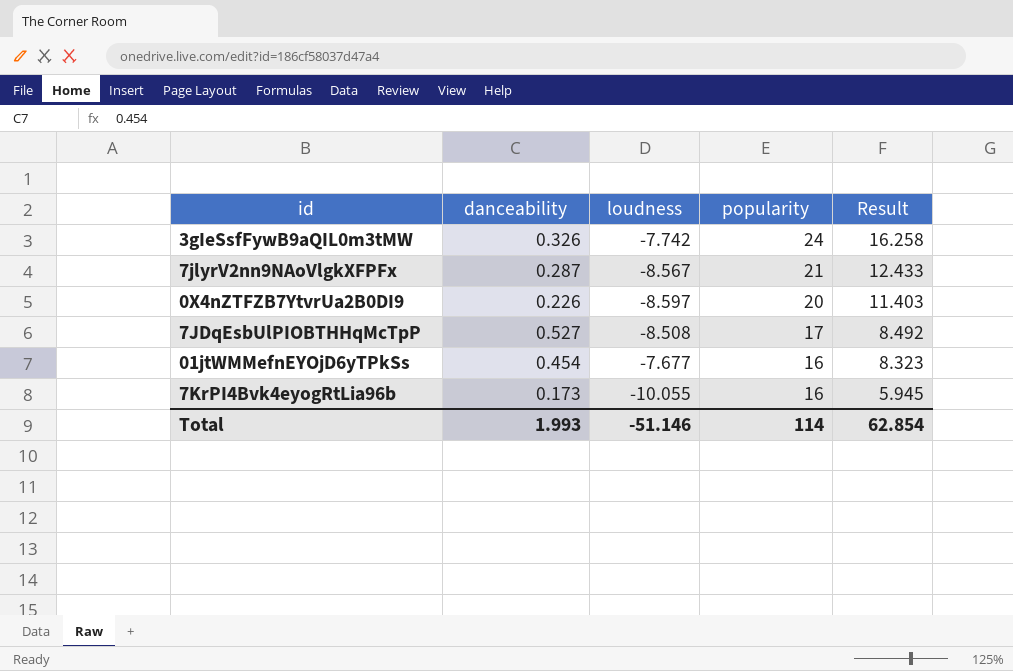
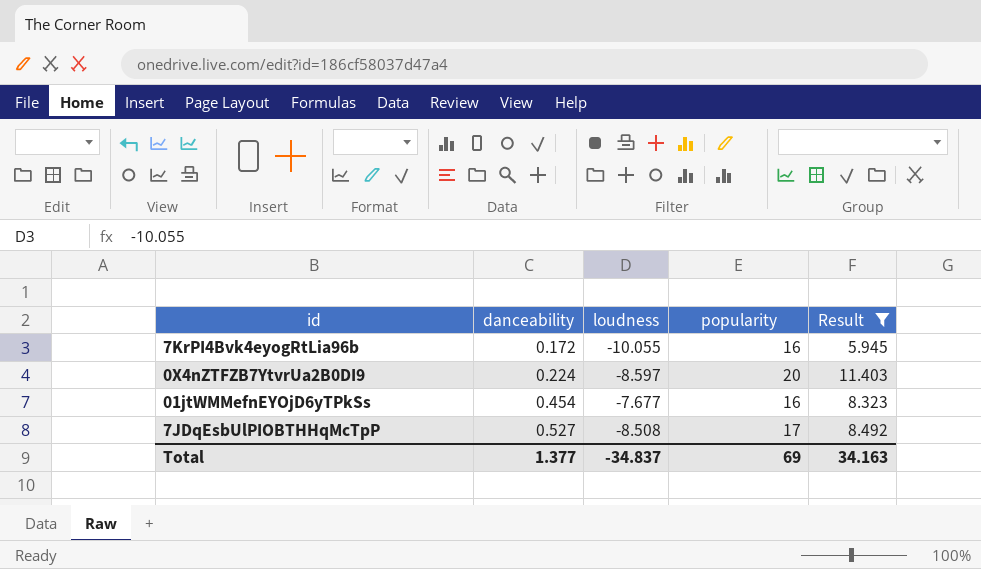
filter: none -> Result <= 11.403
row order: popularity descending -> danceability ascending
7KrPI4Bvk4eyogRtLia96b | danceability: 0.173 -> 0.172
0X4nZTFZB7YtvrUa2B0DI9 | danceability: 0.226 -> 0.224
Total | danceability: 1.993 -> 1.377
Total | loudness: -51.146 -> -34.837
Total | popularity: 114 -> 69
Total | Result: 62.854 -> 34.163

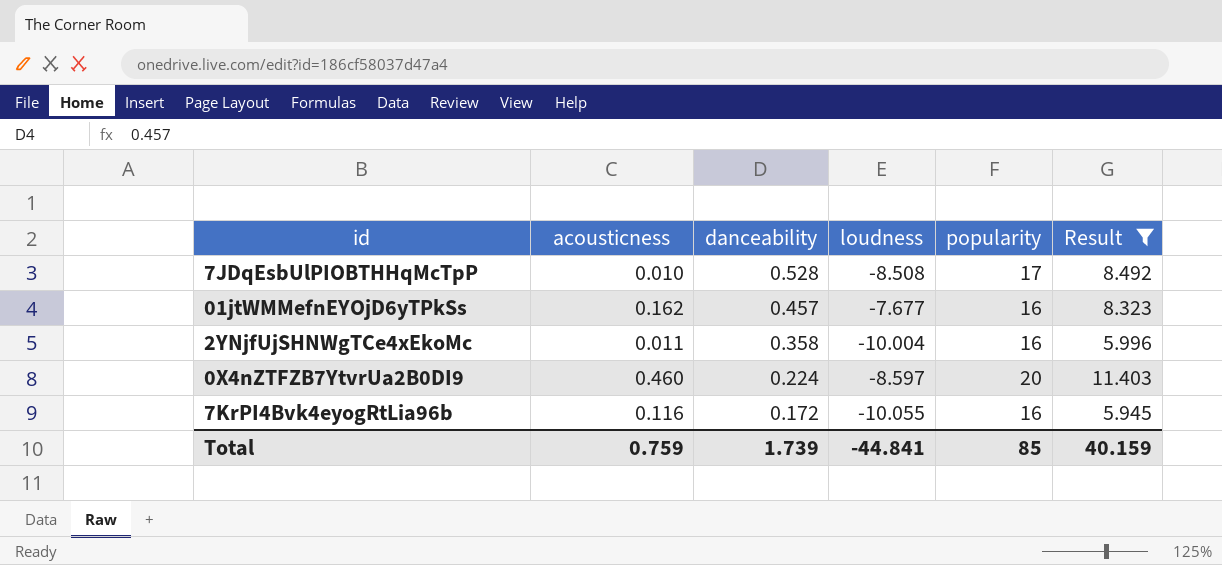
row order: danceability ascending -> danceability descending
column acousticness | position: none -> 2
7JDqEsbUlPIOBTHHqMcTpP | danceability: 0.527 -> 0.528
01jtWMMefnEYOjD6yTPkSs | danceability: 0.454 -> 0.457
row 2YNjfUjSHNWgTCe4xEkoMc: none -> 0.011 | 0.358 | -10.004 | 16 | 5.996
Total | danceability: 1.377 -> 1.739
Total | loudness: -34.837 -> -44.841
Total | popularity: 69 -> 85
Total | Result: 34.163 -> 40.159

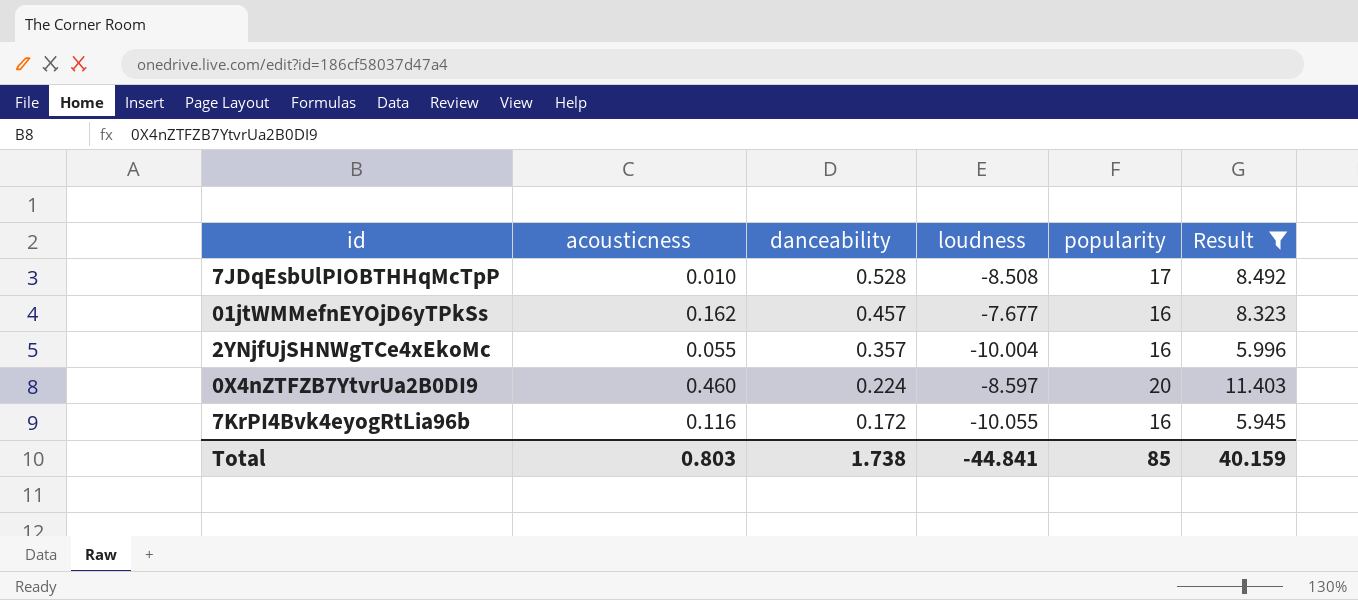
2YNjfUjSHNWgTCe4xEkoMc | acousticness: 0.011 -> 0.055
2YNjfUjSHNWgTCe4xEkoMc | danceability: 0.358 -> 0.357
Total | acousticness: 0.759 -> 0.803
Total | danceability: 1.739 -> 1.738

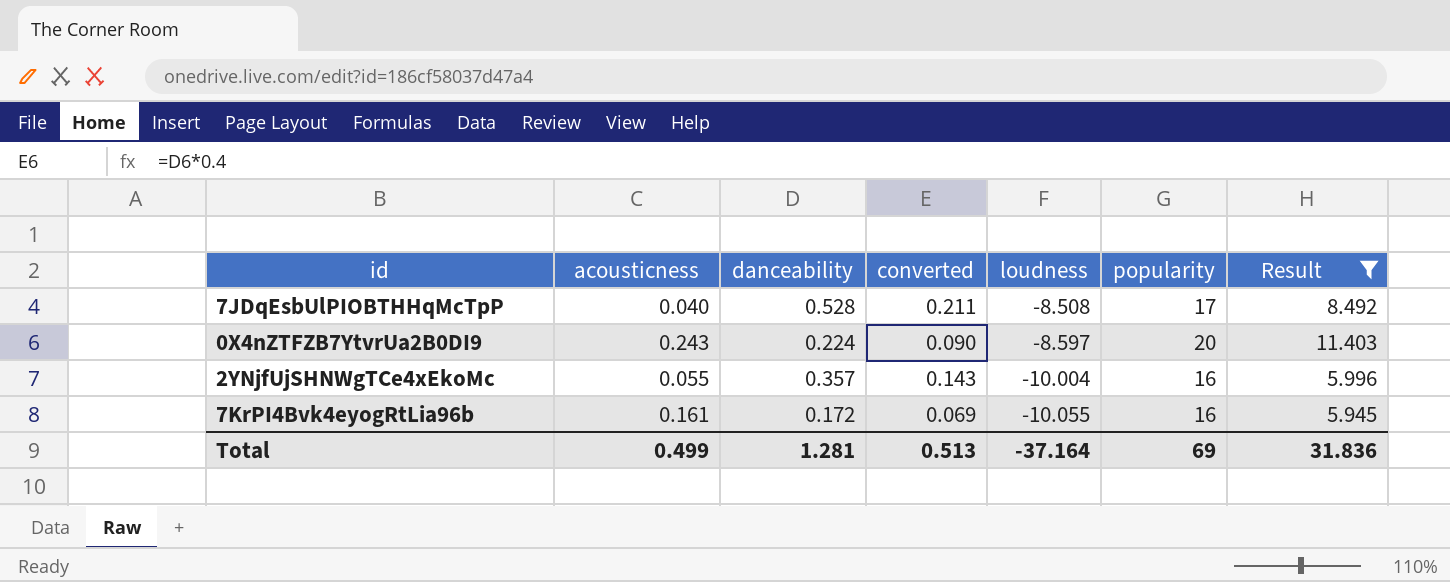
row order: danceability descending -> loudness descending
column converted | formula: none -> [danceability] * 0.4
row 01jtWMMefnEYOjD6yTPkSs: 0.162 | 0.457 | -7.677 | 16 | 8.323 -> none
7JDqEsbUlPIOBTHHqMcTpP | acousticness: 0.010 -> 0.040
0X4nZTFZB7YtvrUa2B0DI9 | acousticness: 0.460 -> 0.243
7KrPI4Bvk4eyogRtLia96b | acousticness: 0.116 -> 0.161
Total | acousticness: 0.803 -> 0.499
Total | danceability: 1.738 -> 1.281
Total | loudness: -44.841 -> -37.164
Total | popularity: 85 -> 69
Total | Result: 40.159 -> 31.836

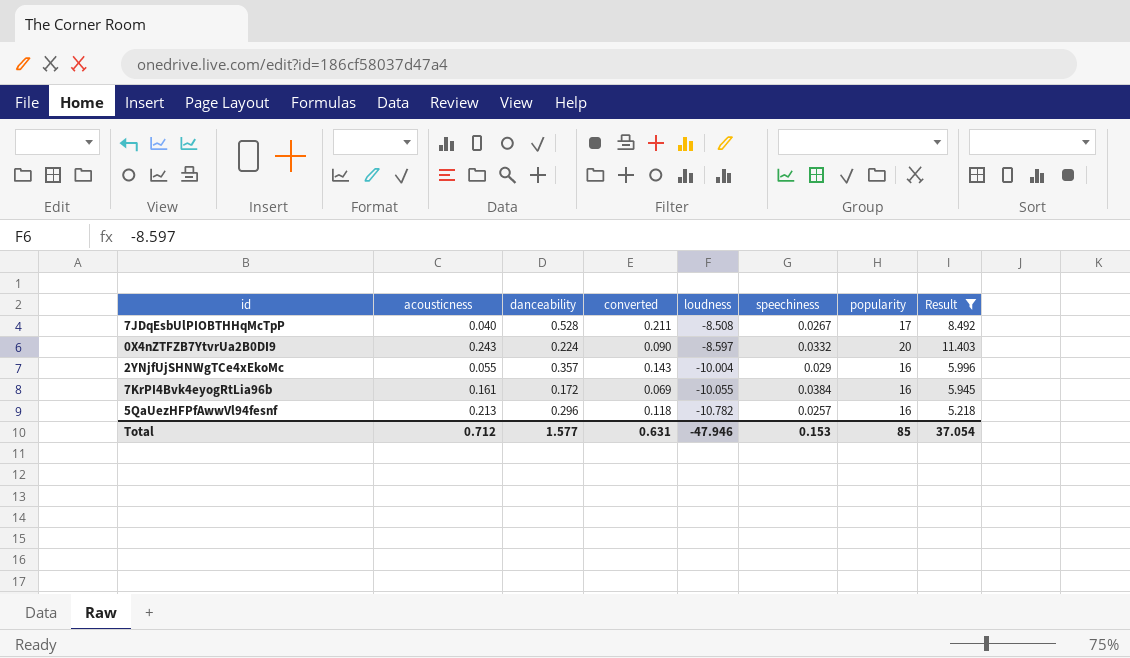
column speechiness | position: none -> 6
row 5QaUezHFPfAwwVl94fesnf: none -> 0.213 | 0.296 | 0.118 | -10.782 | 0.0257 | 16 | 5.218
Total | acousticness: 0.499 -> 0.712
Total | danceability: 1.281 -> 1.577
Total | converted: 0.513 -> 0.631
Total | loudness: -37.164 -> -47.946
Total | popularity: 69 -> 85
Total | Result: 31.836 -> 37.054

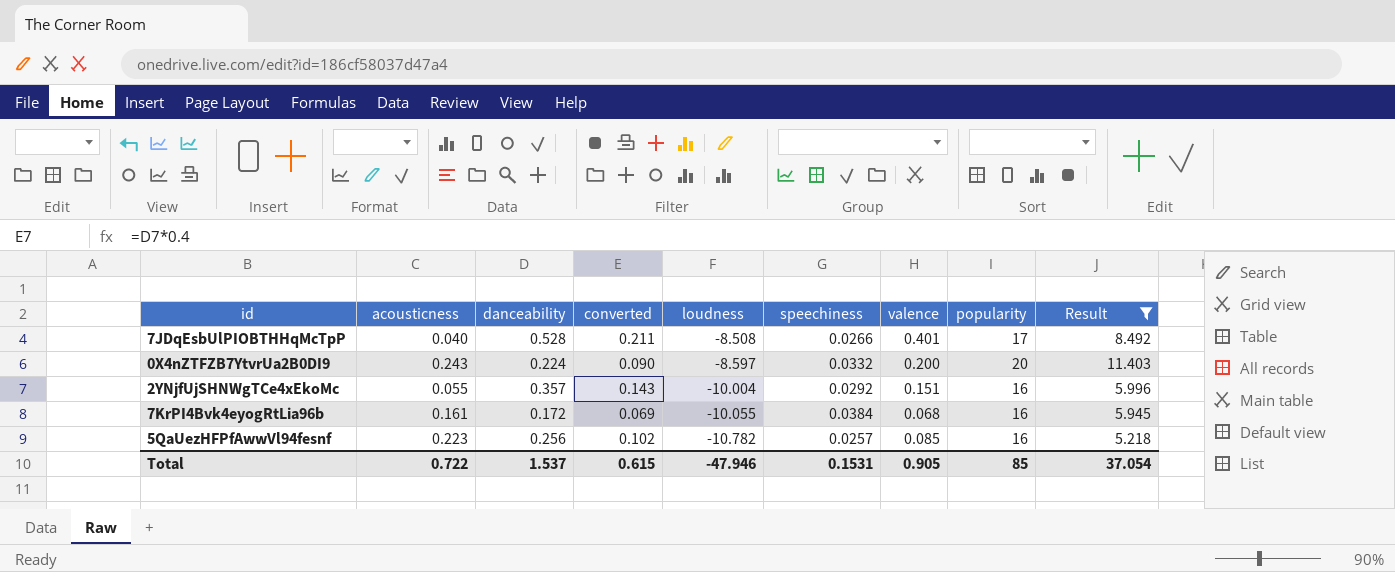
column valence | position: none -> 7
7JDqEsbUlPIOBTHHqMcTpP | speechiness: 0.0267 -> 0.0266
2YNjfUjSHNWgTCe4xEkoMc | speechiness: 0.029 -> 0.0292
5QaUezHFPfAwwVl94fesnf | acousticness: 0.213 -> 0.223
5QaUezHFPfAwwVl94fesnf | danceability: 0.296 -> 0.256
5QaUezHFPfAwwVl94fesnf | converted: 0.118 -> 0.102
Total | acousticness: 0.712 -> 0.722
Total | danceability: 1.577 -> 1.537
Total | converted: 0.631 -> 0.615
Total | speechiness: 0.153 -> 0.1531

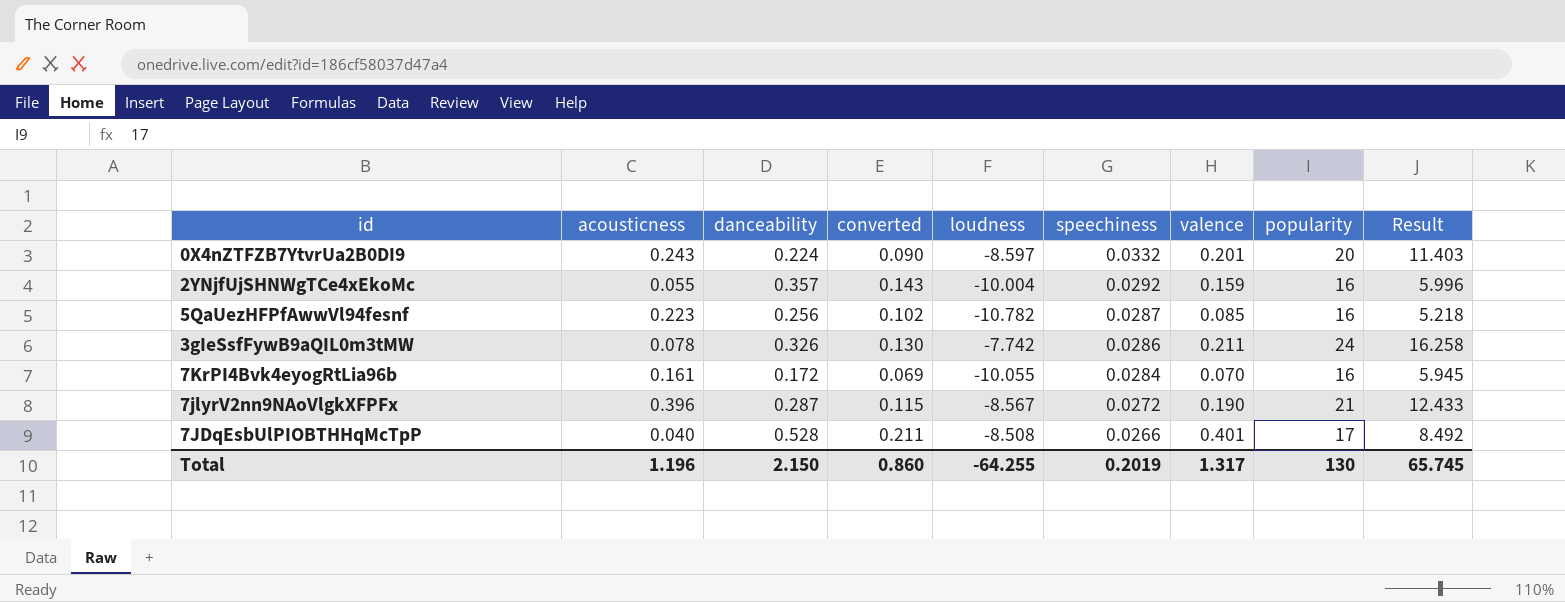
filter: Result <= 11.403 -> none
row order: loudness descending -> speechiness descending
0X4nZTFZB7YtvrUa2B0DI9 | valence: 0.200 -> 0.201
2YNjfUjSHNWgTCe4xEkoMc | valence: 0.151 -> 0.159
5QaUezHFPfAwwVl94fesnf | speechiness: 0.0257 -> 0.0287
7KrPI4Bvk4eyogRtLia96b | speechiness: 0.0384 -> 0.0284
7KrPI4Bvk4eyogRtLia96b | valence: 0.068 -> 0.070
Total | acousticness: 0.722 -> 1.196
Total | danceability: 1.537 -> 2.150
Total | converted: 0.615 -> 0.860
Total | loudness: -47.946 -> -64.255
Total | speechiness: 0.1531 -> 0.2019
Total | valence: 0.905 -> 1.317
Total | popularity: 85 -> 130
Total | Result: 37.054 -> 65.745

